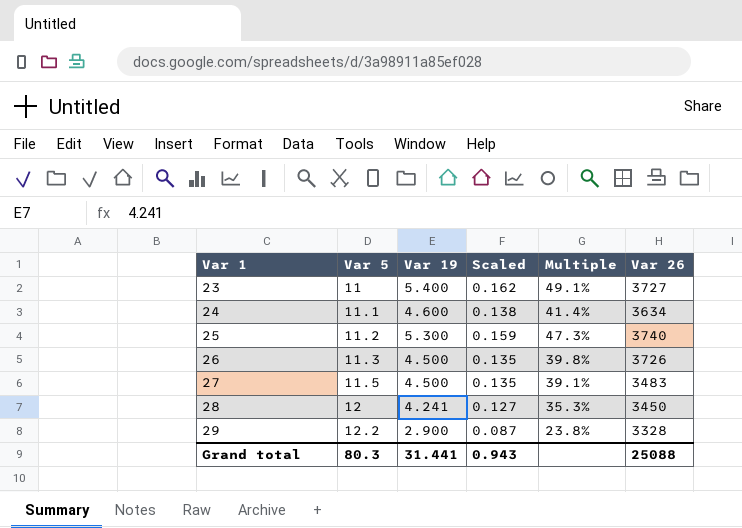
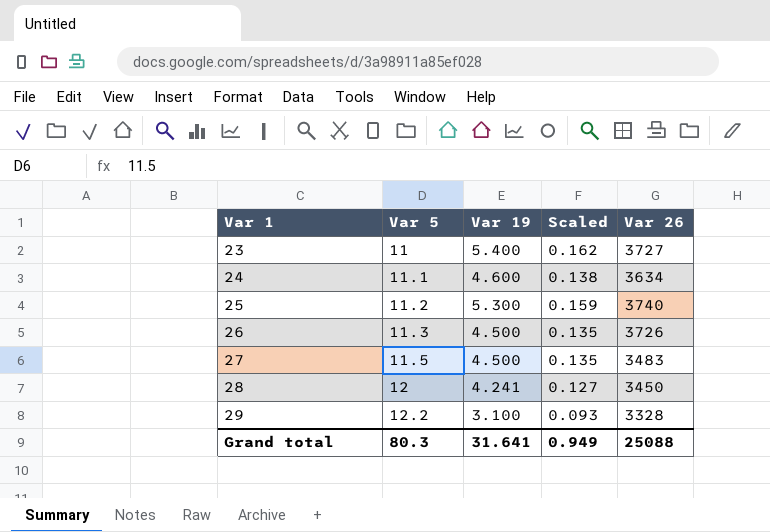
column Multiple | formula: [Var 19] / [Var 5] -> none
29 | Var 19: 2.900 -> 3.100
29 | Scaled: 0.087 -> 0.093
Grand total | Var 19: 31.441 -> 31.641
Grand total | Scaled: 0.943 -> 0.949

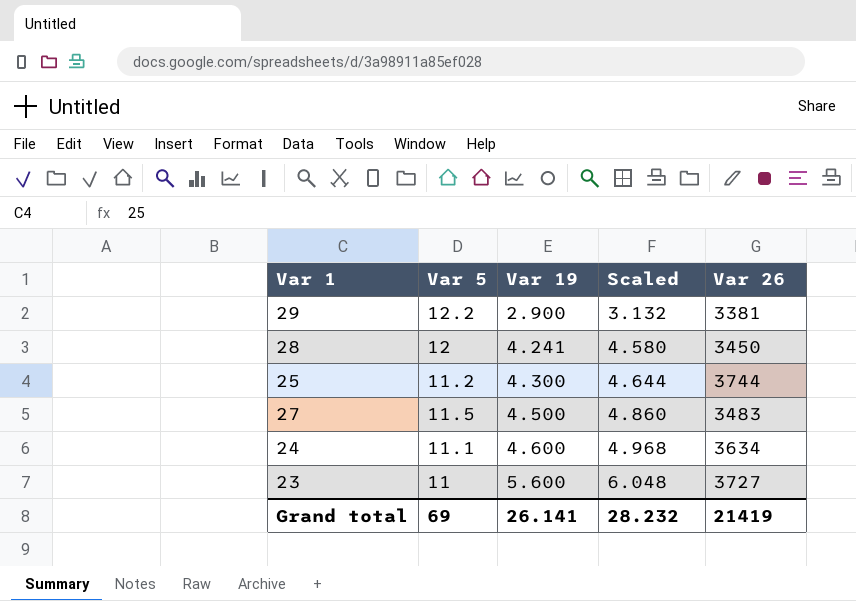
row order: Var 1 ascending -> Var 19 ascending
column Scaled | formula: [Var 19] * 0.03 -> [Var 19] * 1.08
row 26: 11.3 | 4.500 | 0.135 | 3726 -> none
29 | Var 19: 3.100 -> 2.900
29 | Var 26: 3328 -> 3381
25 | Var 19: 5.300 -> 4.300
25 | Var 26: 3740 -> 3744
23 | Var 19: 5.400 -> 5.600
Grand total | Var 5: 80.3 -> 69
Grand total | Var 19: 31.641 -> 26.141
Grand total | Scaled: 0.949 -> 28.232
Grand total | Var 26: 25088 -> 21419

